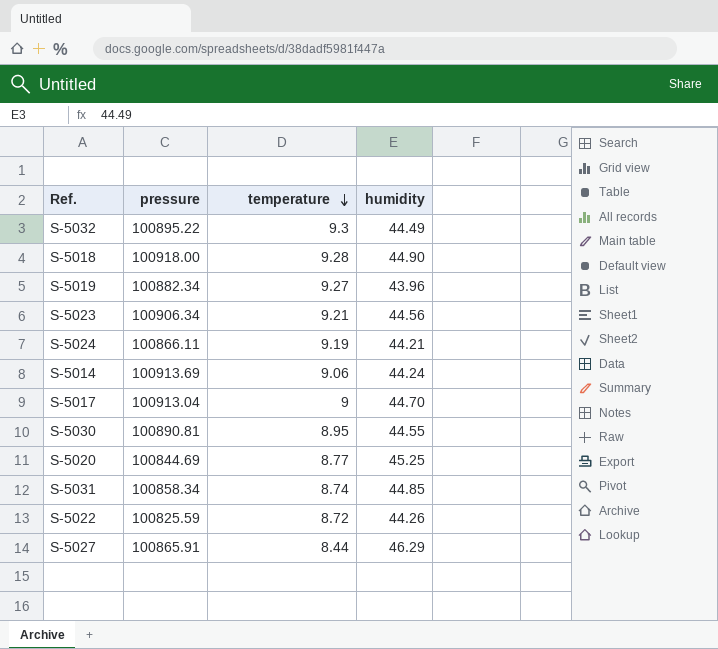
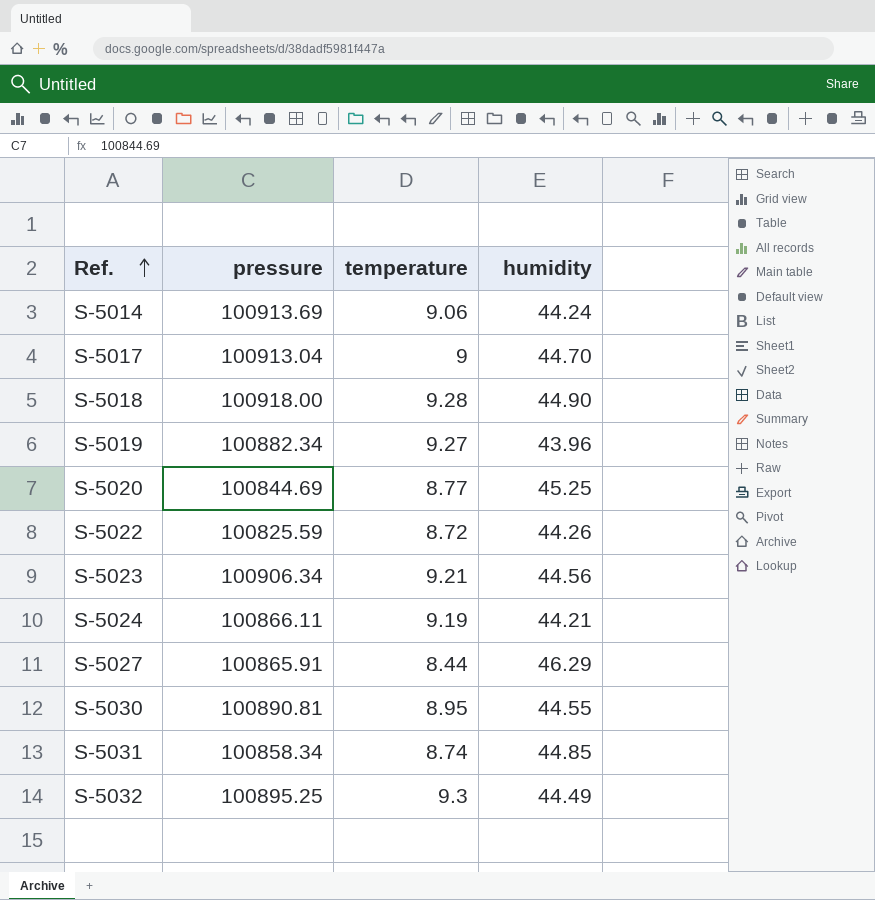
row order: temperature descending -> Ref. ascending
S-5032 | pressure: 100895.22 -> 100895.25

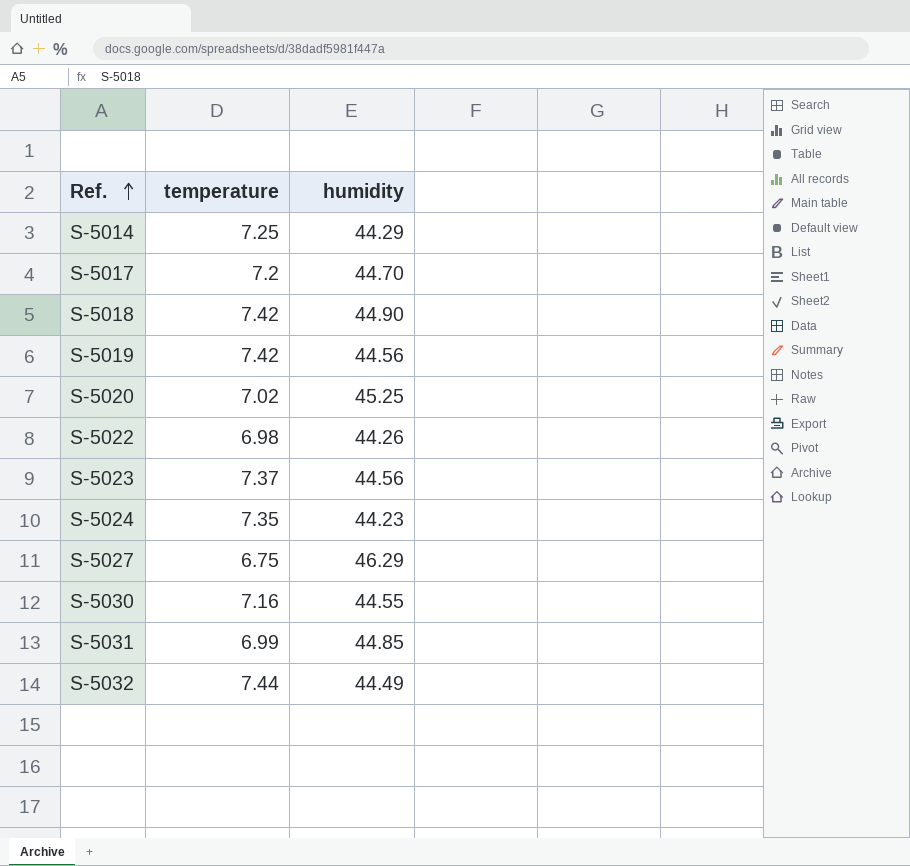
column pressure | position: 2 -> none
S-5014 | temperature: 9.06 -> 7.25
S-5014 | humidity: 44.24 -> 44.29
S-5017 | temperature: 9 -> 7.2
S-5018 | temperature: 9.28 -> 7.42
S-5019 | temperature: 9.27 -> 7.42
S-5019 | humidity: 43.96 -> 44.56
S-5020 | temperature: 8.77 -> 7.02
S-5022 | temperature: 8.72 -> 6.98
S-5023 | temperature: 9.21 -> 7.37
S-5024 | temperature: 9.19 -> 7.35
S-5024 | humidity: 44.21 -> 44.23
S-5027 | temperature: 8.44 -> 6.75
S-5030 | temperature: 8.95 -> 7.16
S-5031 | temperature: 8.74 -> 6.99
S-5032 | temperature: 9.3 -> 7.44

